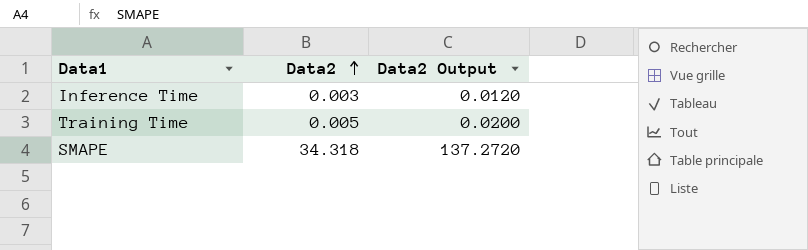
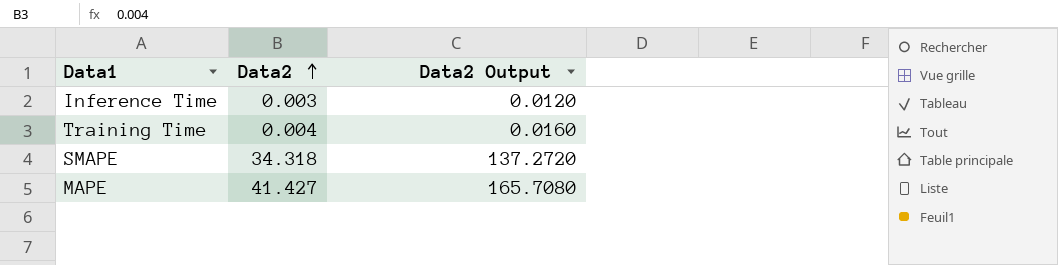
Training Time | Data2: 0.005 -> 0.004
Training Time | Data2 Output: 0.0200 -> 0.0160
row MAPE: none -> 41.427 | 165.7080

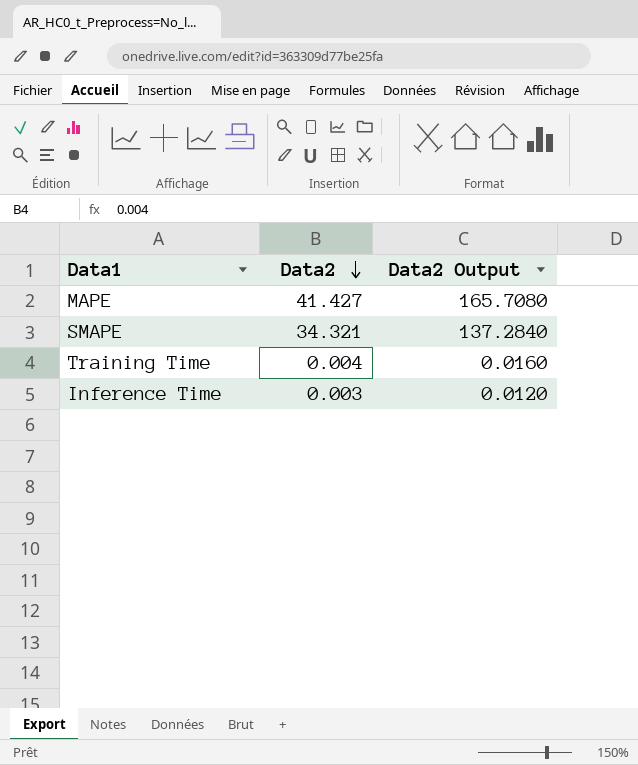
row order: Data2 ascending -> Data2 descending
SMAPE | Data2: 34.318 -> 34.321
SMAPE | Data2 Output: 137.2720 -> 137.2840

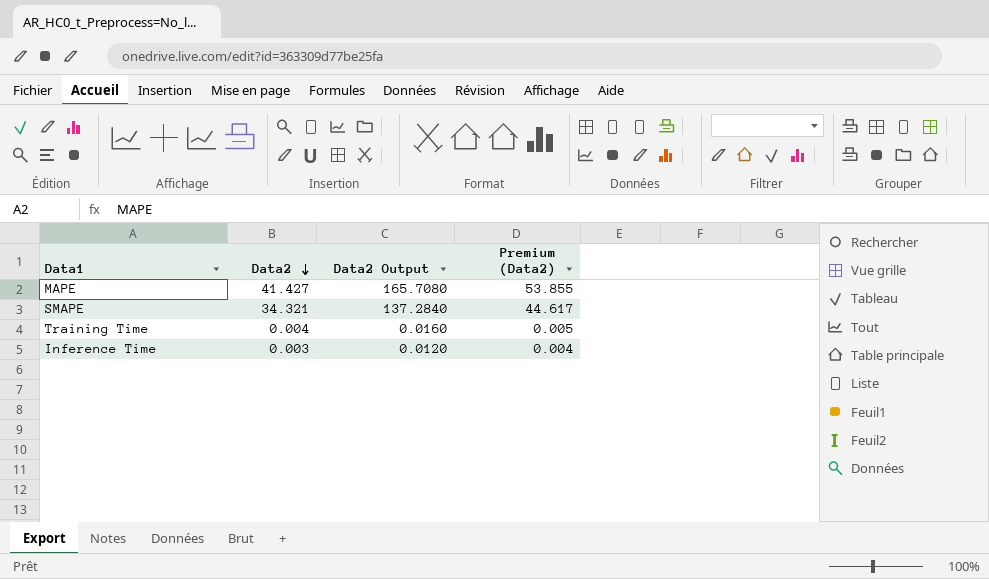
column Premium (Data2) | formula: none -> [Data2] * 1.3

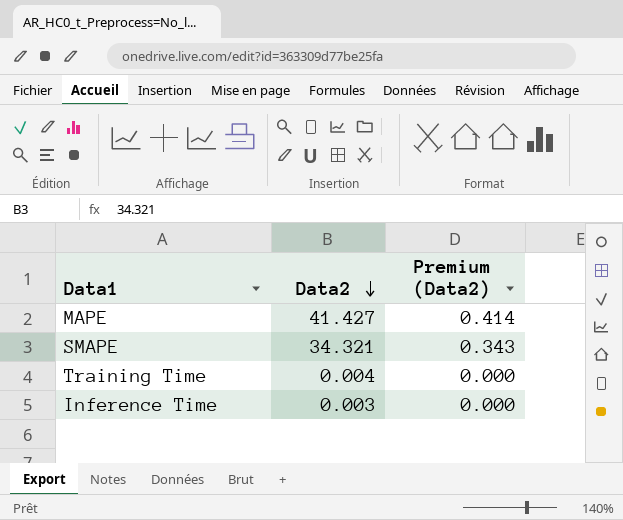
column Data2 Output | formula: [Data2] * 4 -> none
column Premium (Data2) | formula: [Data2] * 1.3 -> [Data2] * 0.01

